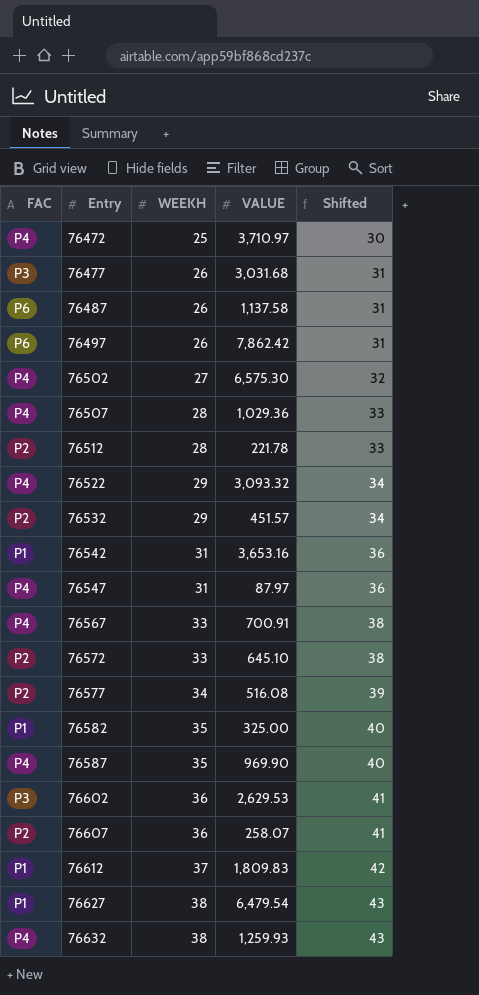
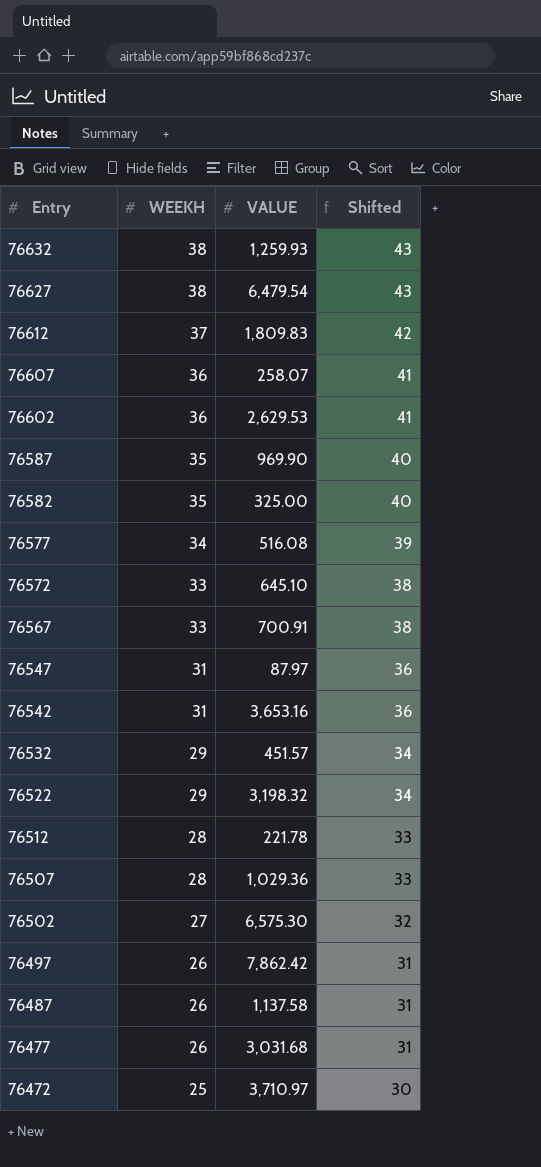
row order: Entry ascending -> Entry descending
column FAC | position: 1 -> none
76522 | VALUE: 3,093.32 -> 3,198.32

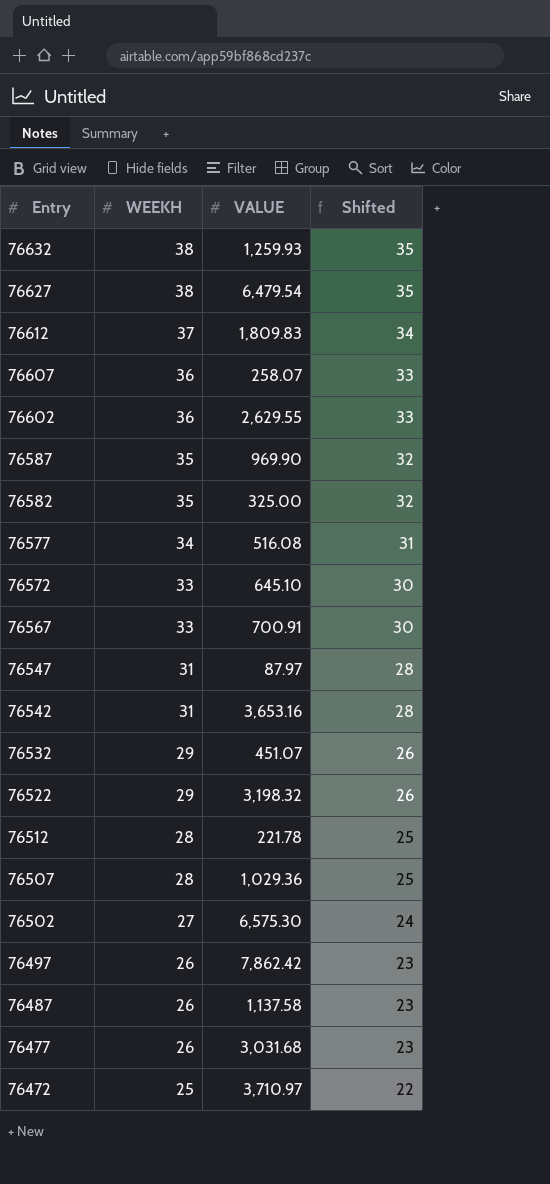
column Shifted | formula: [WEEKH] + 5 -> [WEEKH] - 3
76602 | VALUE: 2,629.53 -> 2,629.55
76532 | VALUE: 451.57 -> 451.07

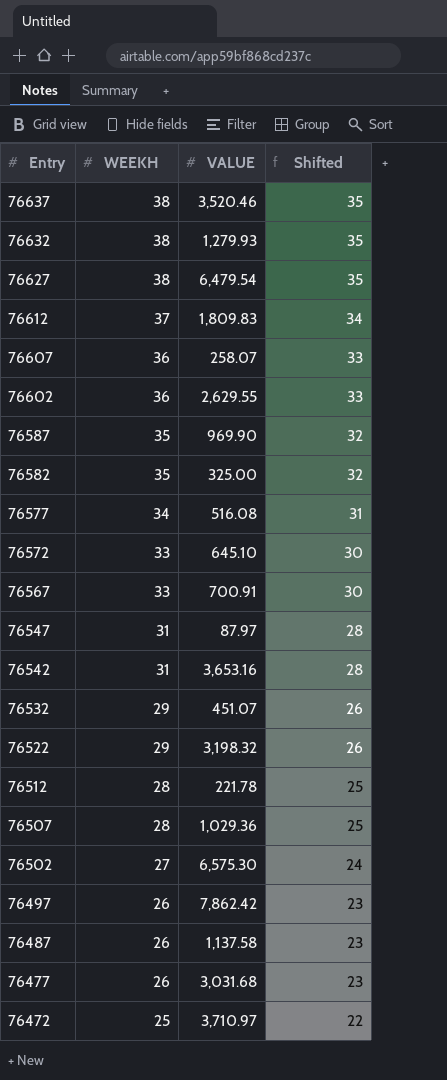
row 76637: none -> 38 | 3,520.46 | 35
76632 | VALUE: 1,259.93 -> 1,279.93

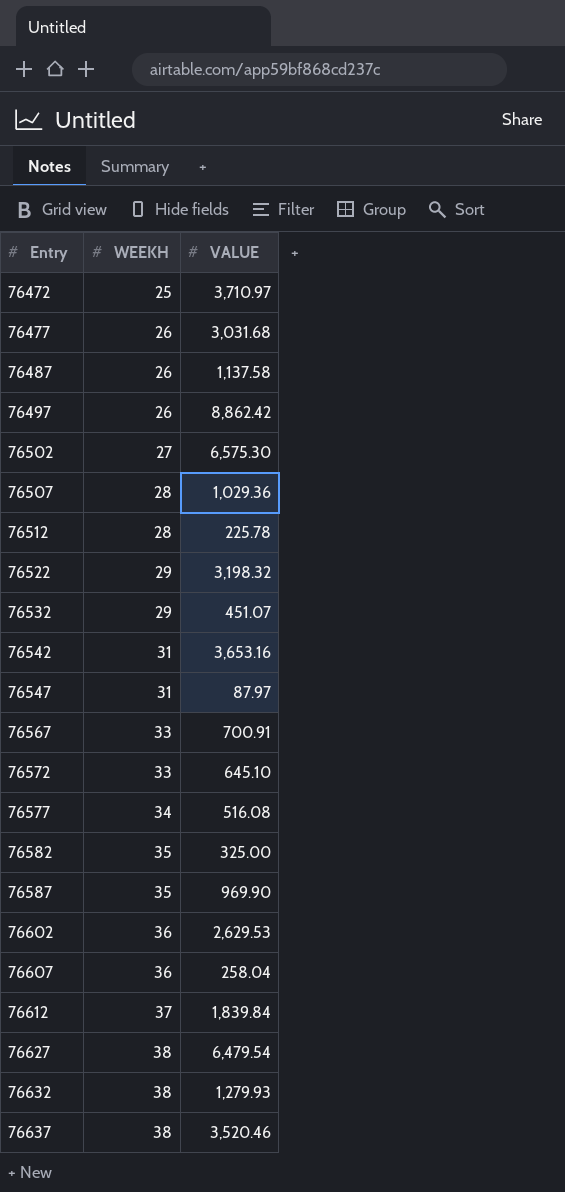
row order: Entry descending -> Entry ascending
column Shifted | formula: [WEEKH] - 3 -> none
76497 | VALUE: 7,862.42 -> 8,862.42
76512 | VALUE: 221.78 -> 225.78
76602 | VALUE: 2,629.55 -> 2,629.53
76607 | VALUE: 258.07 -> 258.04
76612 | VALUE: 1,809.83 -> 1,839.84

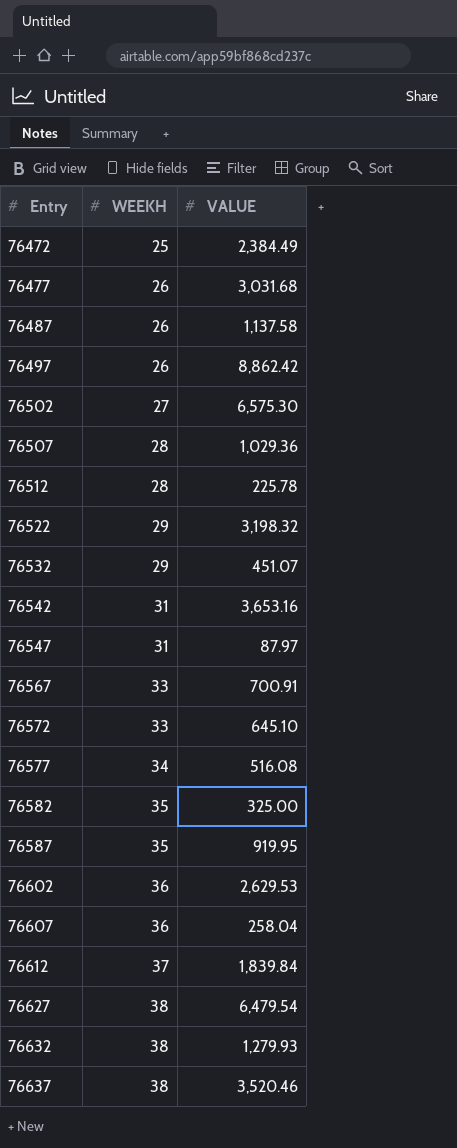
76472 | VALUE: 3,710.97 -> 2,384.49
76587 | VALUE: 969.90 -> 919.95

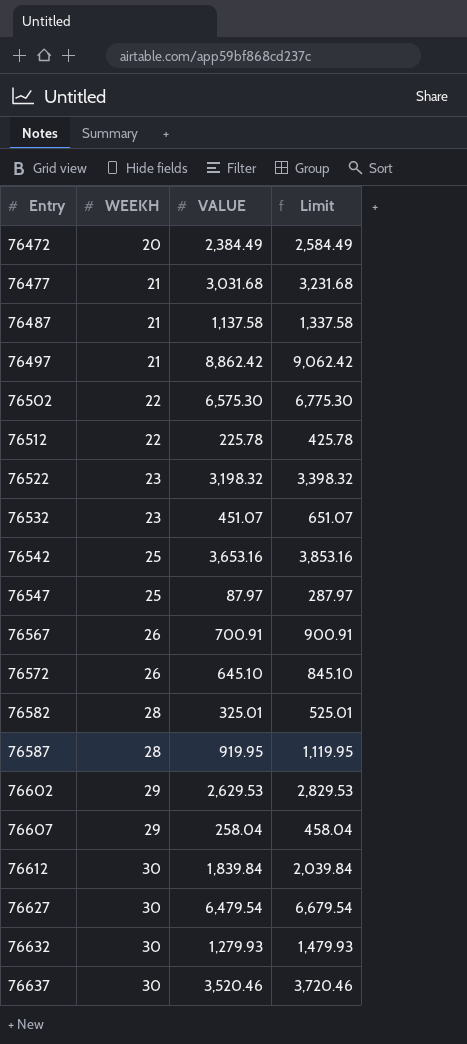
column Limit | formula: none -> [VALUE] + 200
row 76507: 28 | 1,029.36 -> none
row 76577: 34 | 516.08 -> none
76472 | WEEKH: 25 -> 20
76477 | WEEKH: 26 -> 21
76487 | WEEKH: 26 -> 21
76497 | WEEKH: 26 -> 21
76502 | WEEKH: 27 -> 22
76512 | WEEKH: 28 -> 22
76522 | WEEKH: 29 -> 23
76532 | WEEKH: 29 -> 23
76542 | WEEKH: 31 -> 25
76547 | WEEKH: 31 -> 25
76567 | WEEKH: 33 -> 26
76572 | WEEKH: 33 -> 26
76582 | WEEKH: 35 -> 28
76582 | VALUE: 325.00 -> 325.01
76587 | WEEKH: 35 -> 28
76602 | WEEKH: 36 -> 29
76607 | WEEKH: 36 -> 29
76612 | WEEKH: 37 -> 30
76627 | WEEKH: 38 -> 30
76632 | WEEKH: 38 -> 30
76637 | WEEKH: 38 -> 30

